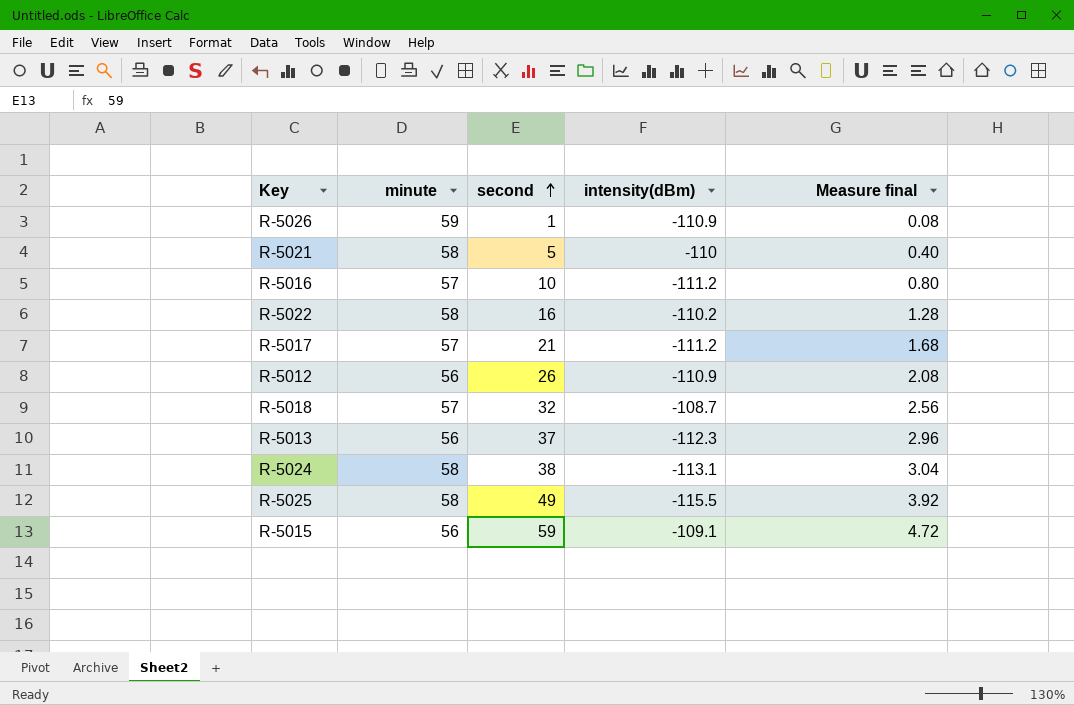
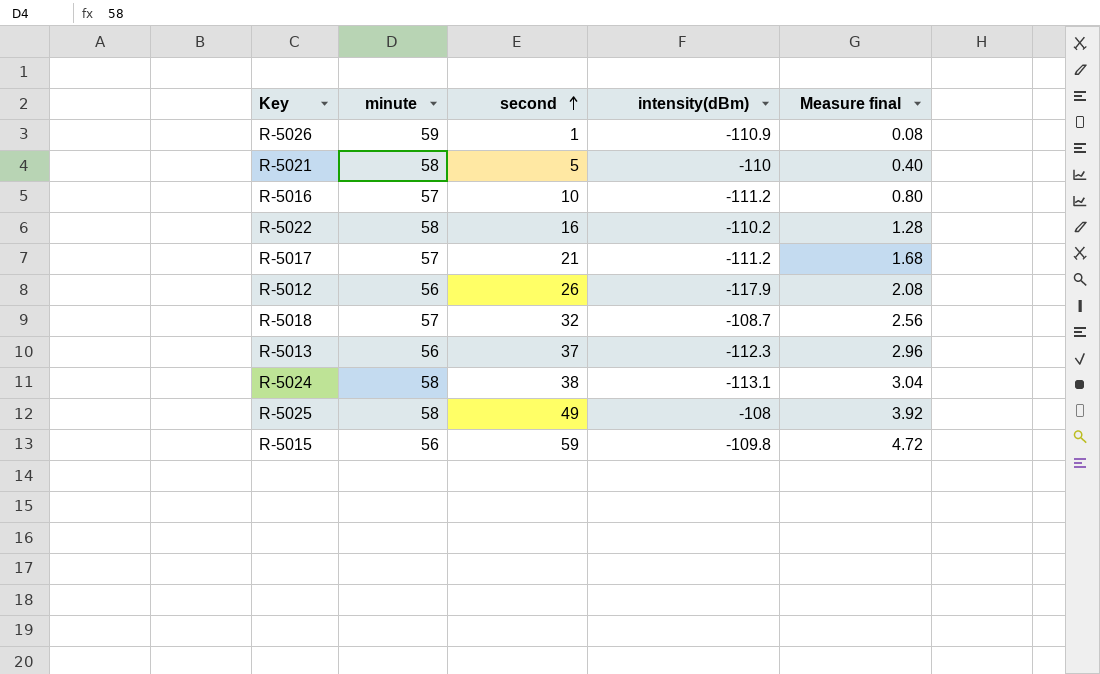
R-5012 | intensity(dBm): -110.9 -> -117.9
R-5025 | intensity(dBm): -115.5 -> -108
R-5015 | intensity(dBm): -109.1 -> -109.8

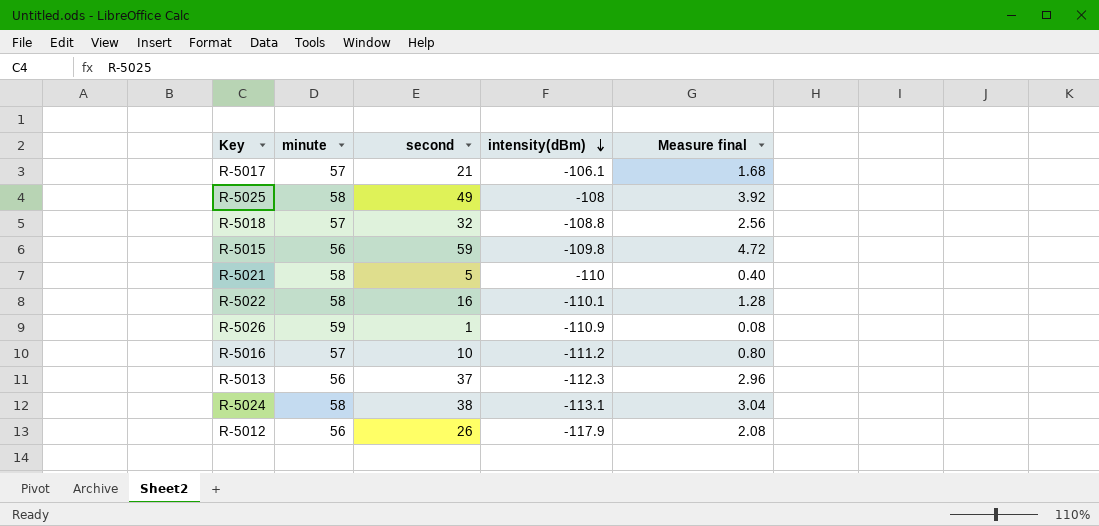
row order: second ascending -> intensity(dBm) descending
R-5017 | intensity(dBm): -111.2 -> -106.1
R-5018 | intensity(dBm): -108.7 -> -108.8
R-5022 | intensity(dBm): -110.2 -> -110.1

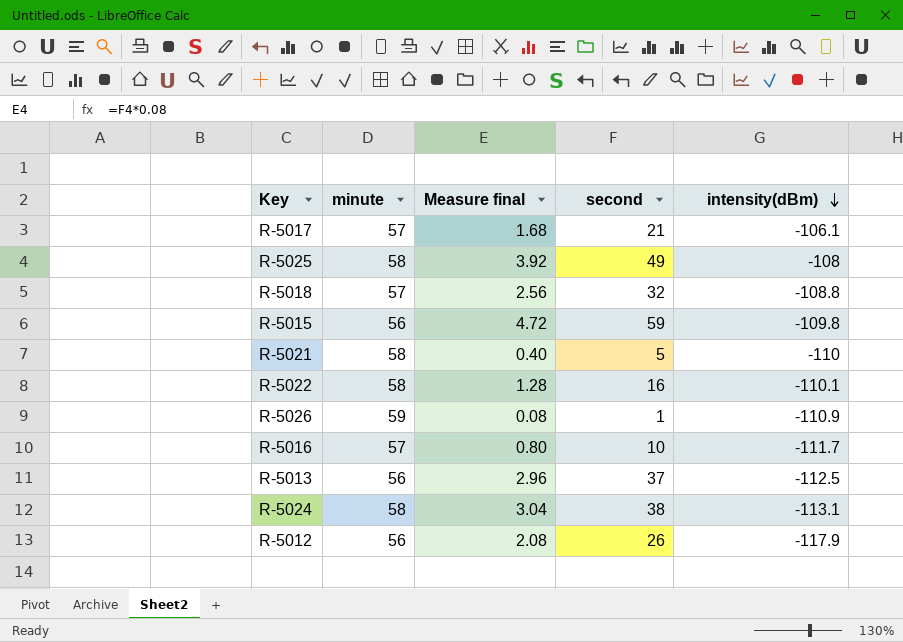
column Measure final | position: 5 -> 3
R-5016 | intensity(dBm): -111.2 -> -111.7
R-5013 | intensity(dBm): -112.3 -> -112.5

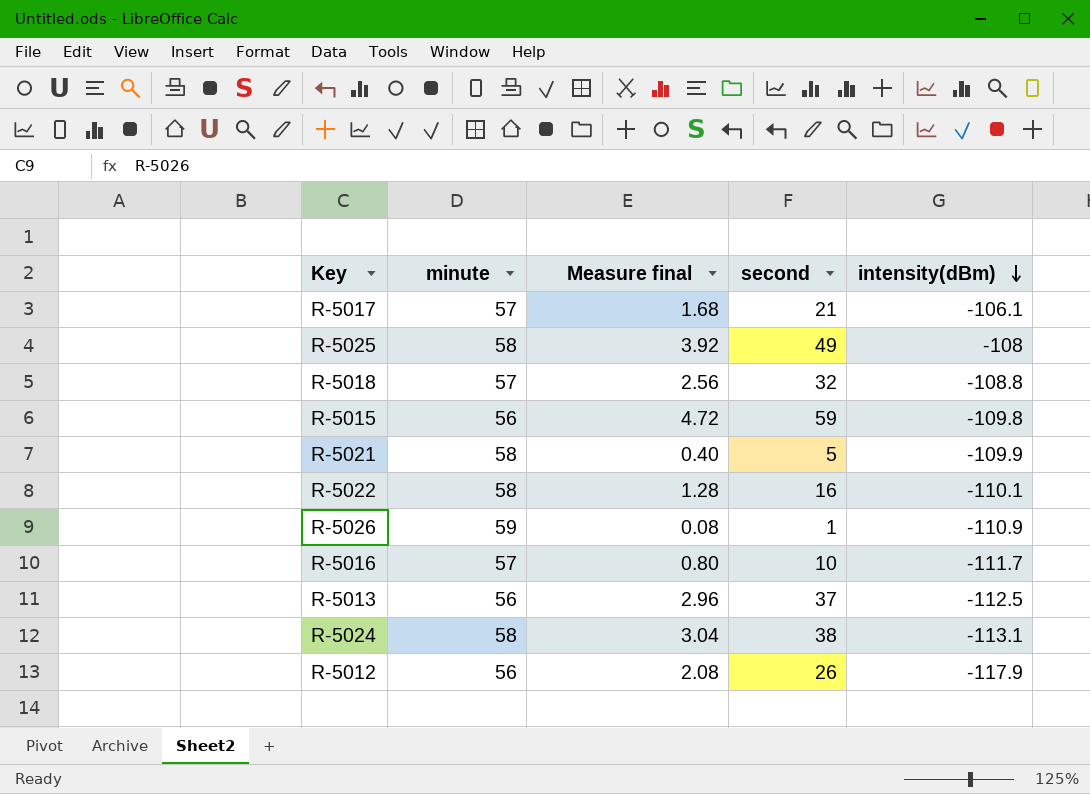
R-5021 | intensity(dBm): -110 -> -109.9

